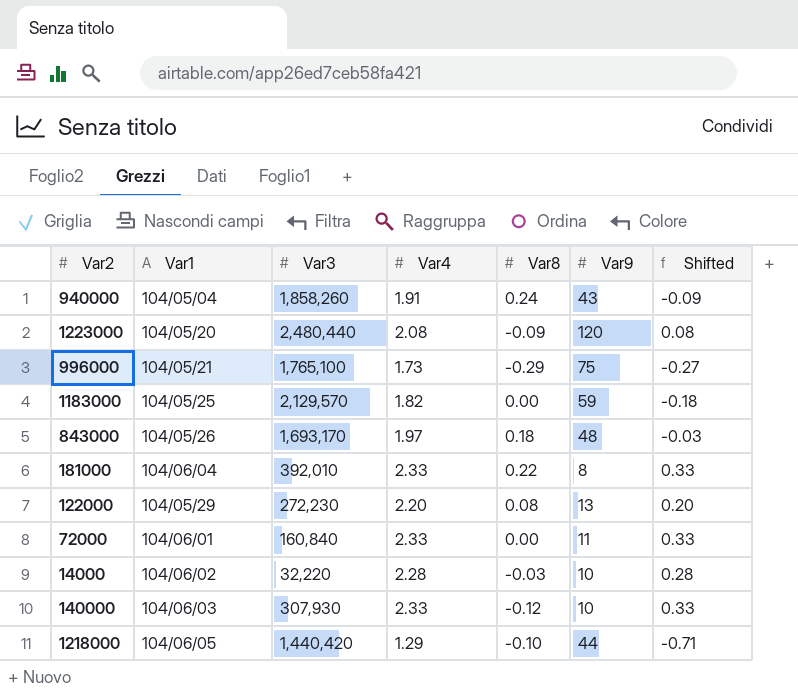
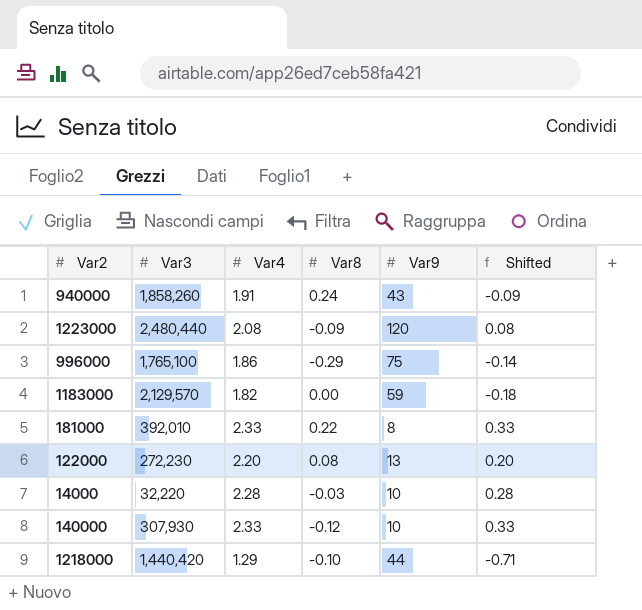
column Var1 | position: 2 -> none
row 843000: 104/05/26 | 1,693,170 | 1.97 | 0.18 | 48 | -0.03 -> none
row 72000: 104/06/01 | 160,840 | 2.33 | 0.00 | 11 | 0.33 -> none
996000 | Var4: 1.73 -> 1.86
996000 | Shifted: -0.27 -> -0.14

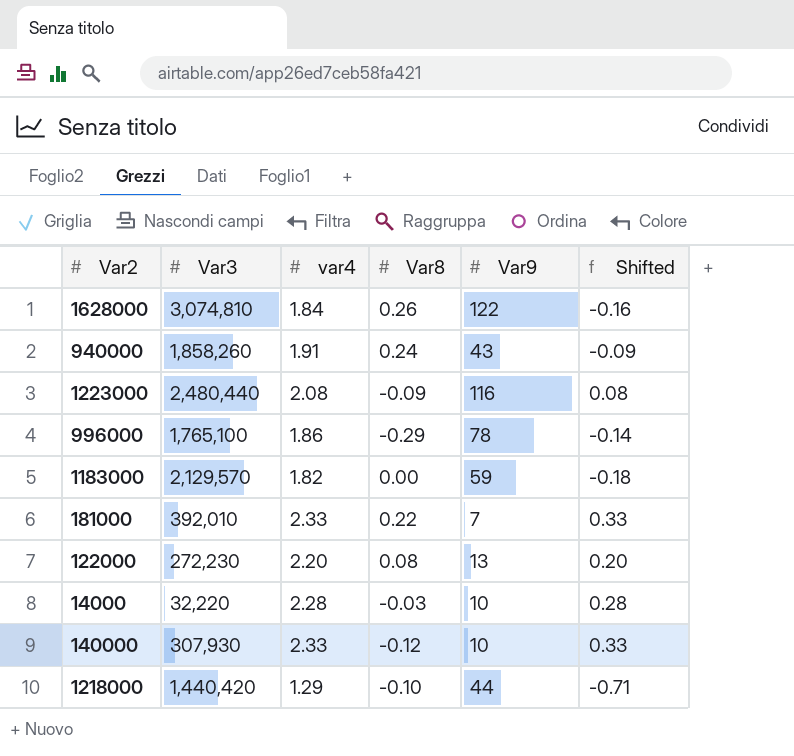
column name: Var4 -> var4
row 1628000: none -> 3,074,810 | 1.84 | 0.26 | 122 | -0.16
1223000 | Var9: 120 -> 116
996000 | Var9: 75 -> 78
181000 | Var9: 8 -> 7

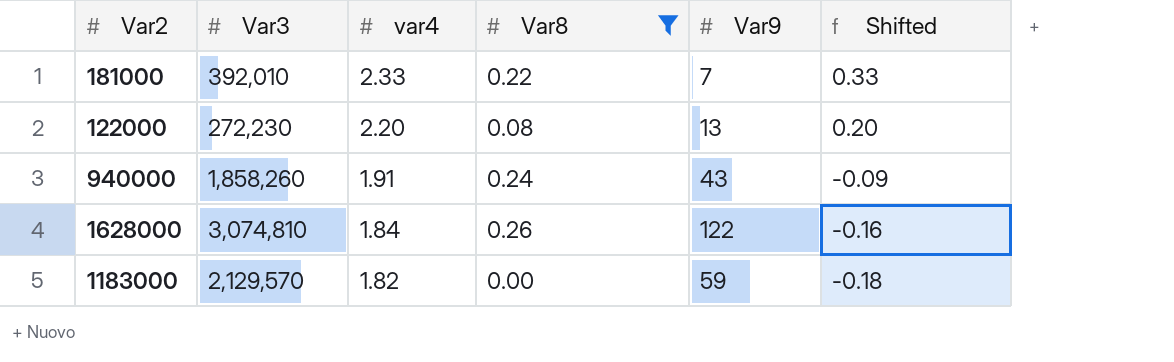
filter: none -> Var8 >= 0.00
row order: none -> var4 descending

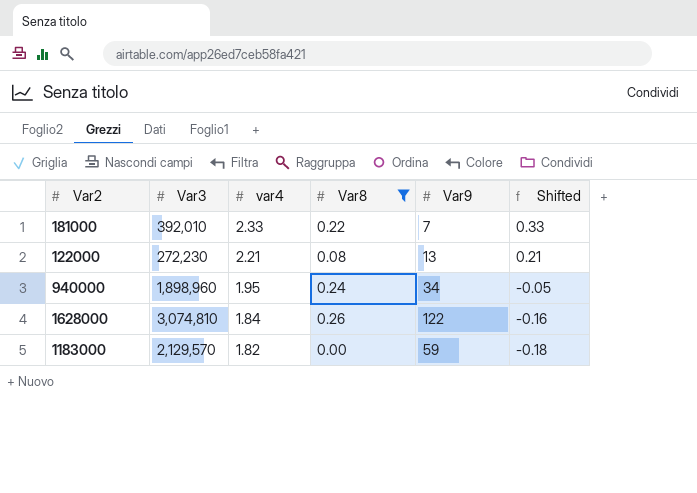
122000 | var4: 2.20 -> 2.21
122000 | Shifted: 0.20 -> 0.21
940000 | Var3: 1,858,260 -> 1,898,960
940000 | var4: 1.91 -> 1.95
940000 | Var9: 43 -> 34
940000 | Shifted: -0.09 -> -0.05

